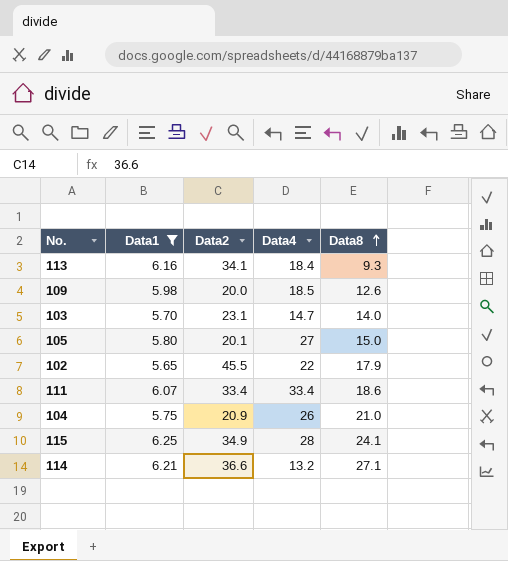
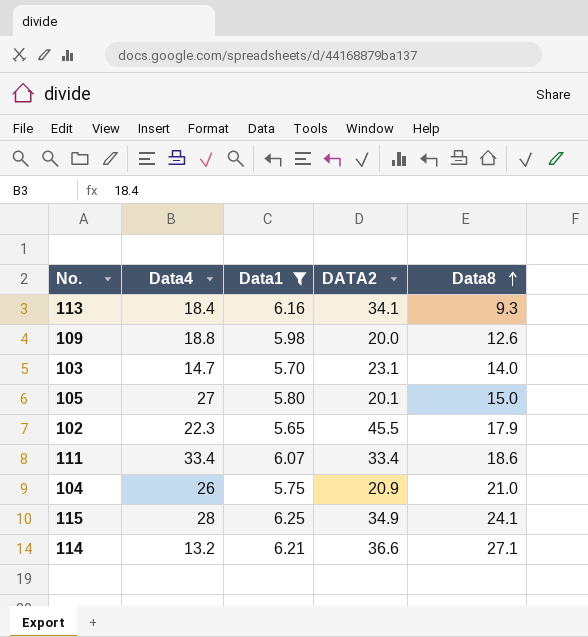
column Data4 | position: 4 -> 2
column name: Data2 -> DATA2
109 | Data4: 18.5 -> 18.8
102 | Data4: 22 -> 22.3

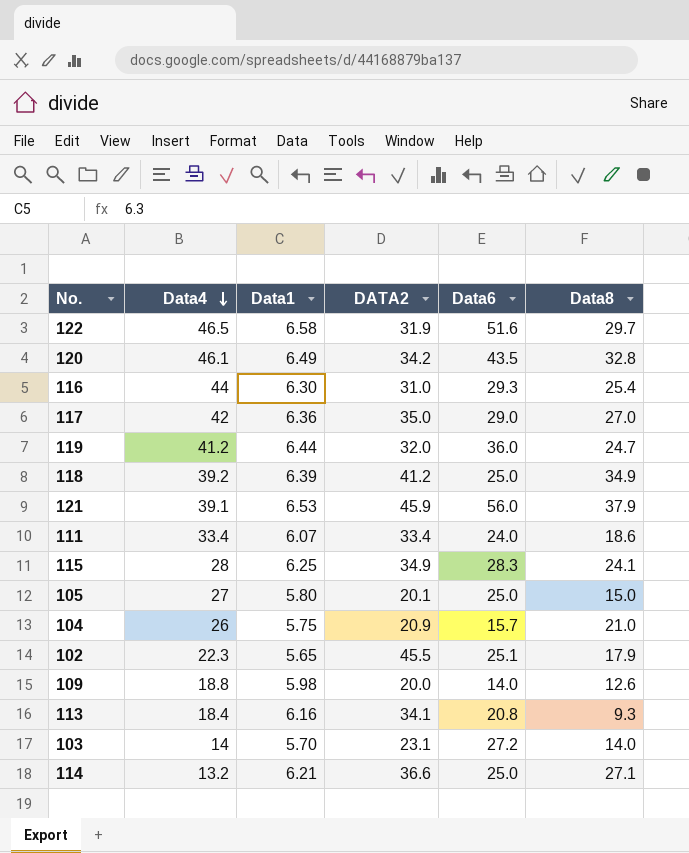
filter: Data1 <= 6.25 -> none
row order: Data8 ascending -> Data4 descending
column Data6 | position: none -> 5
103 | Data4: 14.7 -> 14

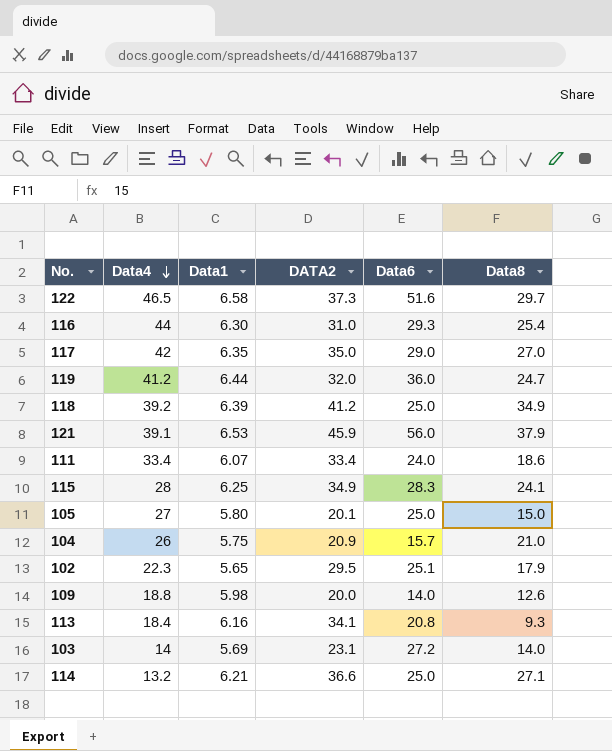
row 120: 46.1 | 6.49 | 34.2 | 43.5 | 32.8 -> none
122 | DATA2: 31.9 -> 37.3
117 | Data1: 6.36 -> 6.35
102 | DATA2: 45.5 -> 29.5
103 | Data1: 5.70 -> 5.69

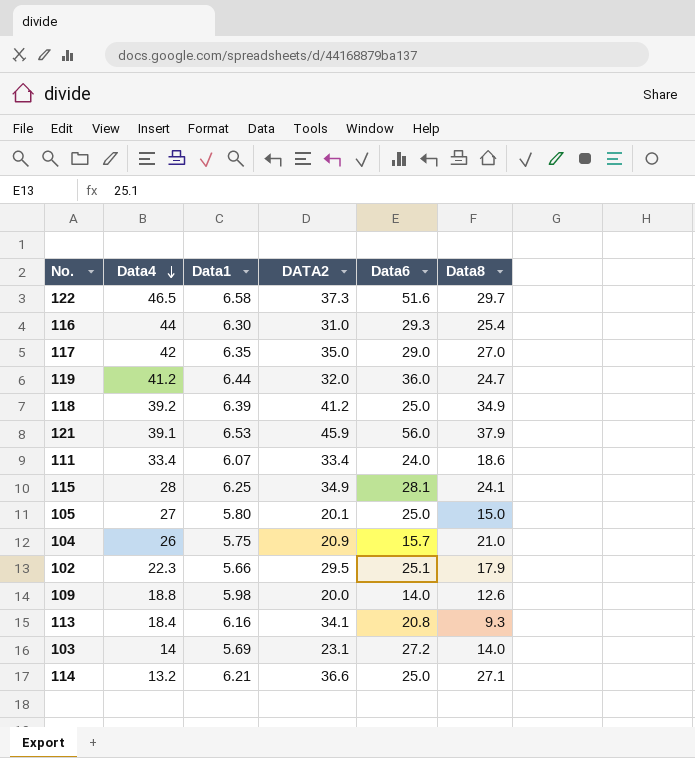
115 | Data6: 28.3 -> 28.1
102 | Data1: 5.65 -> 5.66

